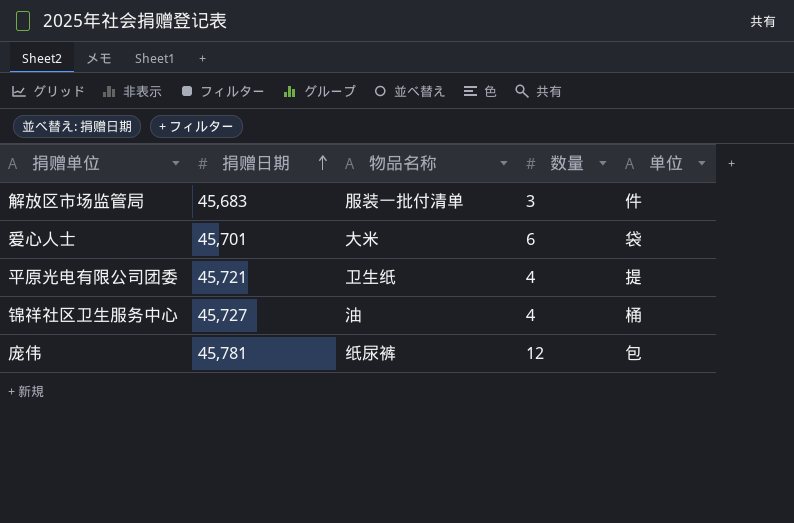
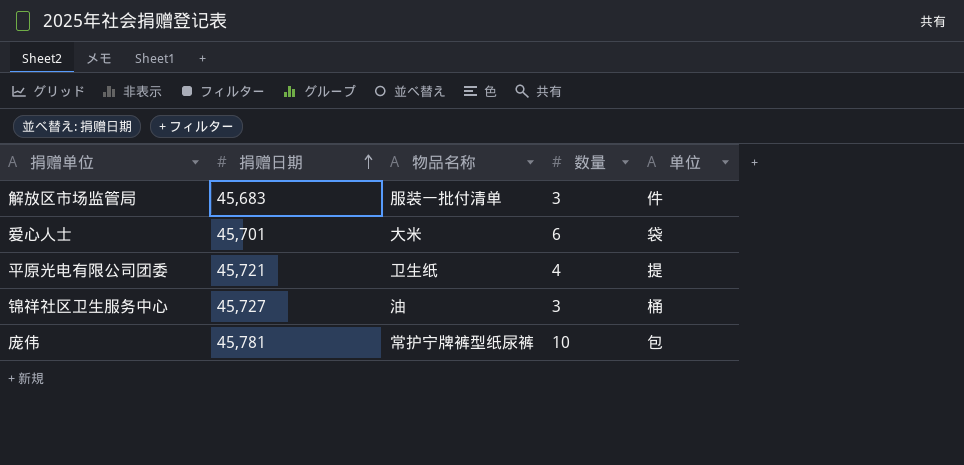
锦祥社区卫生服务中心 | 数量: 4 -> 3
庞伟 | 物品名称: 纸尿裤 -> 常护宁牌裤型纸尿裤
庞伟 | 数量: 12 -> 10

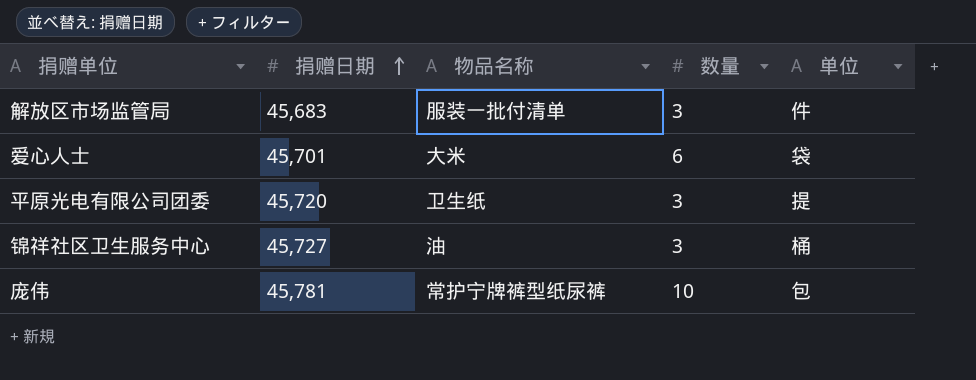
平原光电有限公司团委 | 捐赠日期: 45,721 -> 45,720
平原光电有限公司团委 | 数量: 4 -> 3

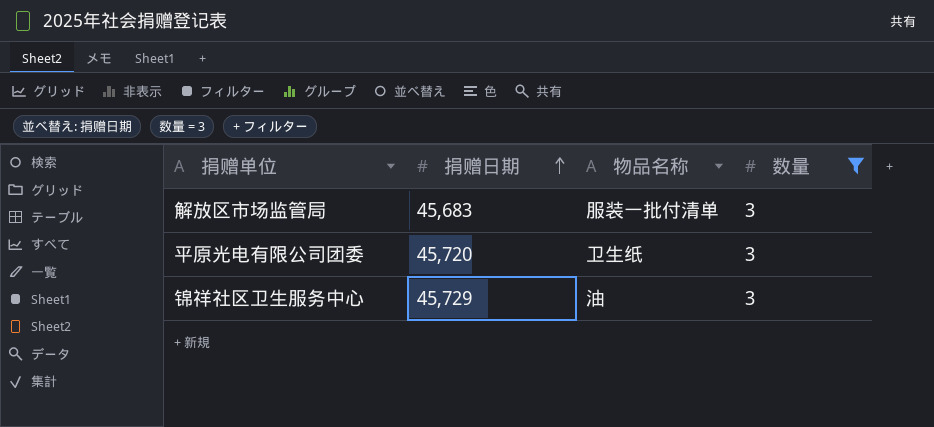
filter: none -> 数量 = 3
column 单位 | position: 5 -> none
锦祥社区卫生服务中心 | 捐赠日期: 45,727 -> 45,729

